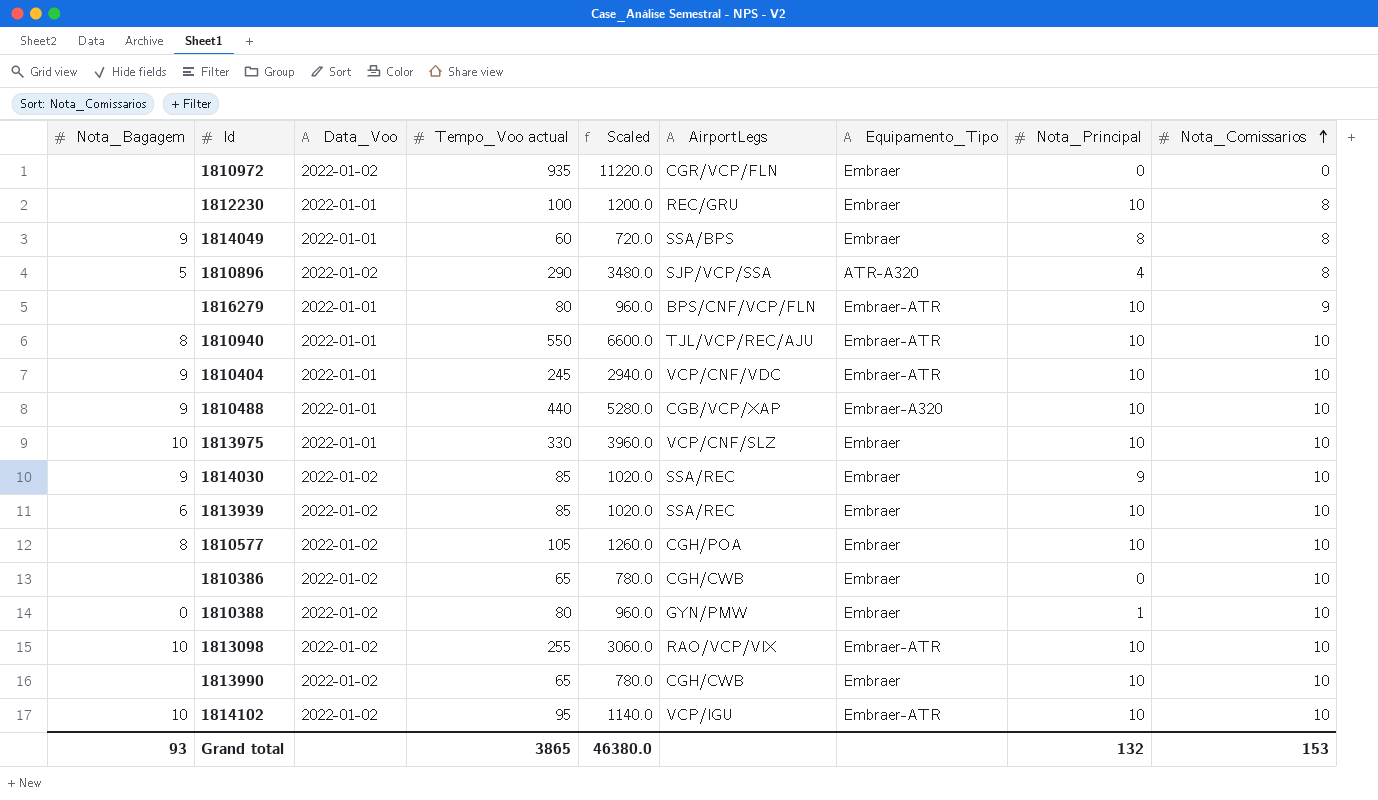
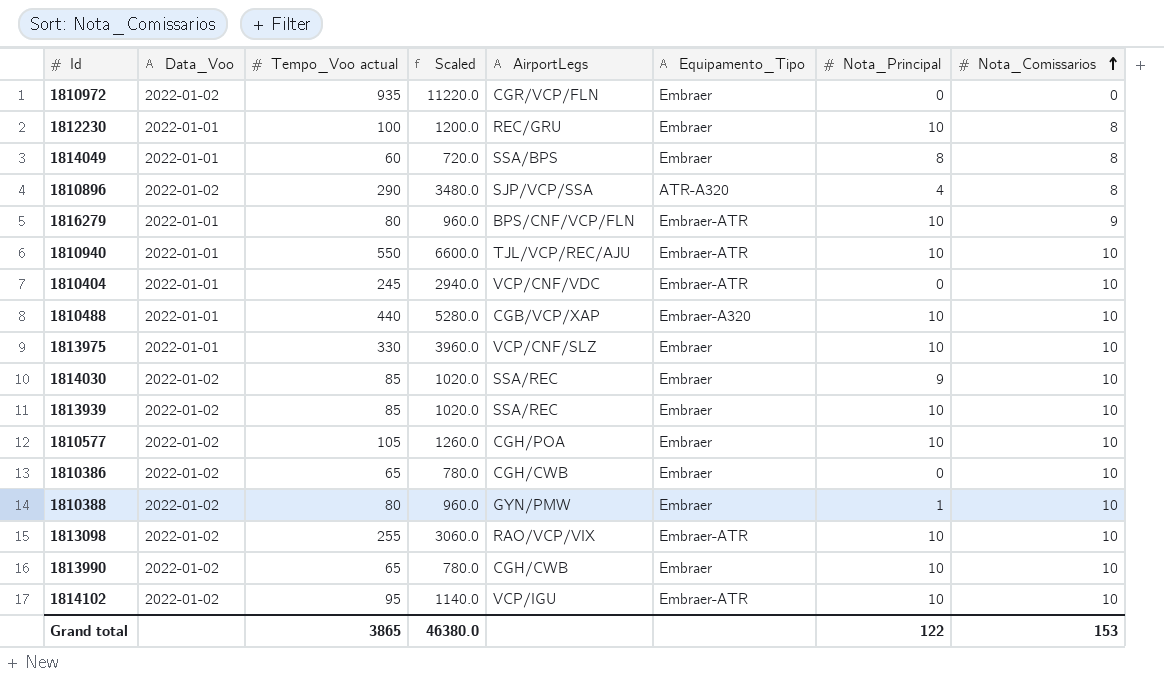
column Nota_Bagagem | position: 1 -> none
1810404 | Nota_Principal: 10 -> 0
Grand total | Nota_Principal: 132 -> 122

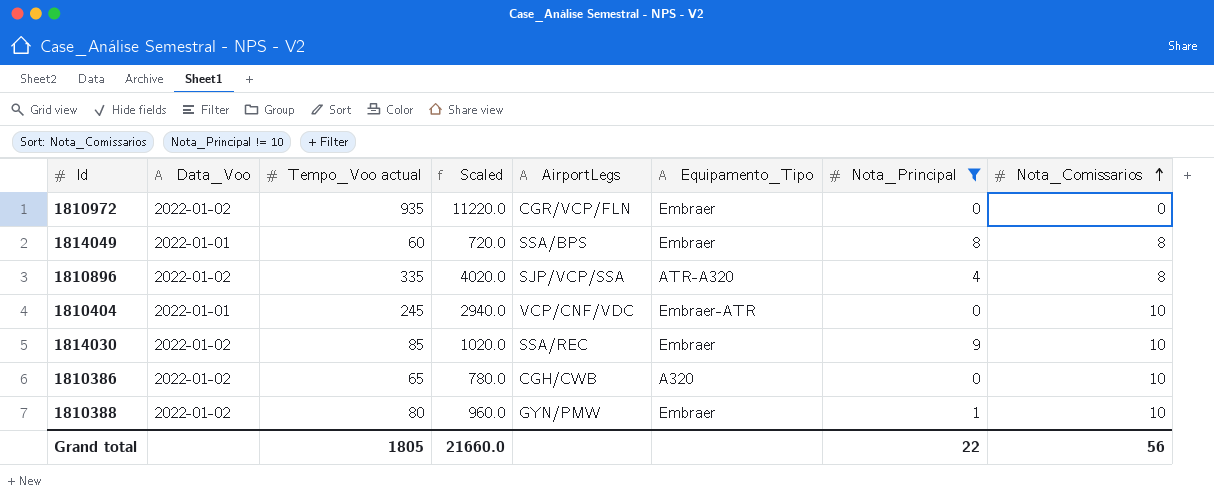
filter: none -> Nota_Principal != 10
1810896 | Tempo_Voo actual: 290 -> 335
1810896 | Scaled: 3480.0 -> 4020.0
1810386 | Equipamento_Tipo: Embraer -> A320
Grand total | Tempo_Voo actual: 3865 -> 1805
Grand total | Scaled: 46380.0 -> 21660.0
Grand total | Nota_Principal: 122 -> 22
Grand total | Nota_Comissarios: 153 -> 56

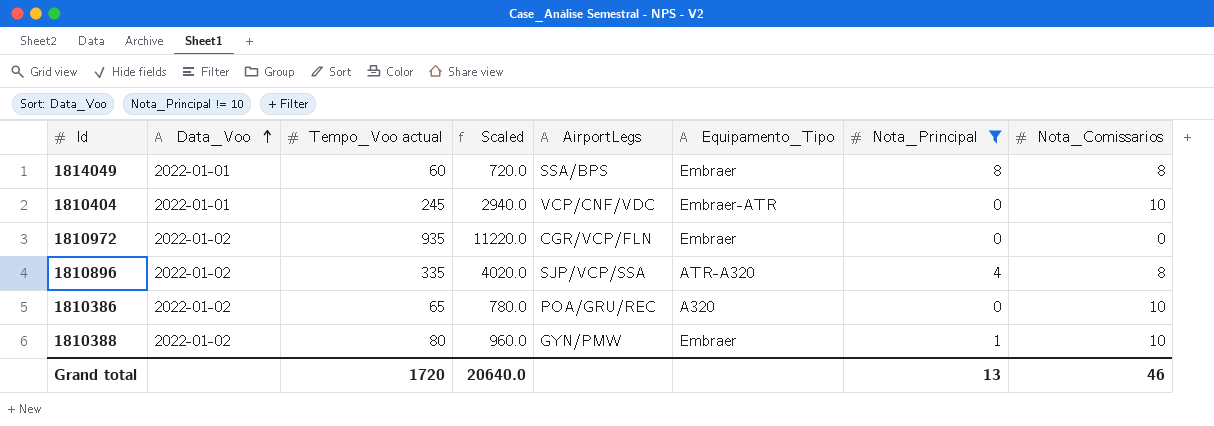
row order: Nota_Comissarios ascending -> Data_Voo ascending
row 1814030: 2022-01-02 | 85 | 1020.0 | SSA/REC | Embraer | 9 | 10 -> none
1810386 | AirportLegs: CGH/CWB -> POA/GRU/REC
Grand total | Tempo_Voo actual: 1805 -> 1720
Grand total | Scaled: 21660.0 -> 20640.0
Grand total | Nota_Principal: 22 -> 13
Grand total | Nota_Comissarios: 56 -> 46

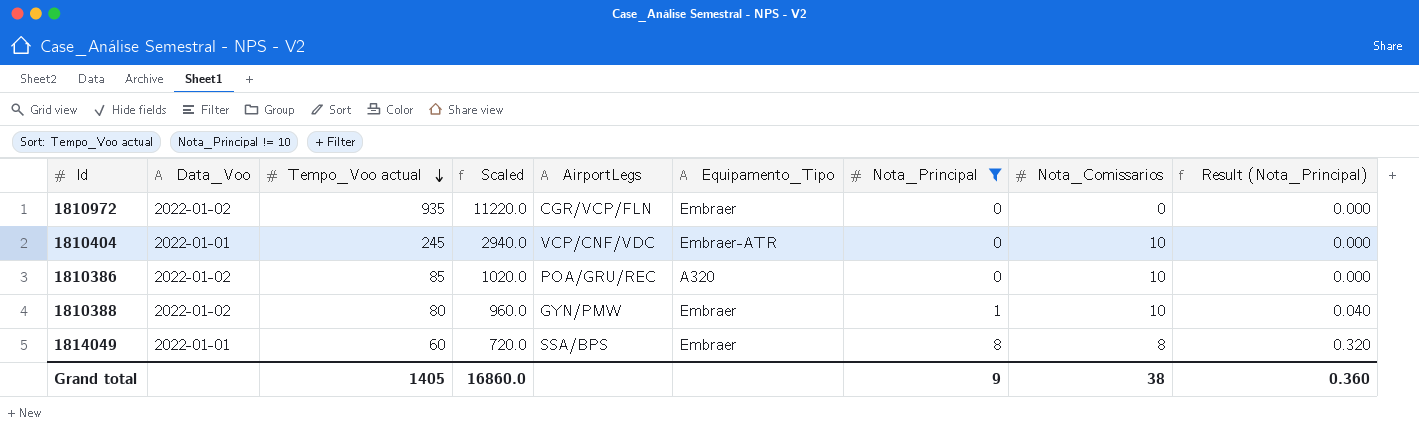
row order: Data_Voo ascending -> Tempo_Voo actual descending
column Result (Nota_Principal) | formula: none -> [Nota_Principal] * 0.04
row 1810896: 2022-01-02 | 335 | 4020.0 | SJP/VCP/SSA | ATR-A320 | 4 | 8 -> none
1810386 | Tempo_Voo actual: 65 -> 85
1810386 | Scaled: 780.0 -> 1020.0
Grand total | Tempo_Voo actual: 1720 -> 1405
Grand total | Scaled: 20640.0 -> 16860.0
Grand total | Nota_Principal: 13 -> 9
Grand total | Nota_Comissarios: 46 -> 38

